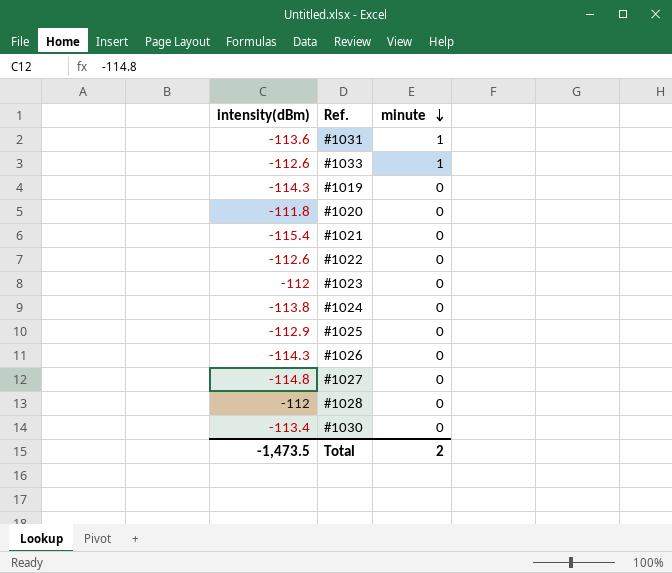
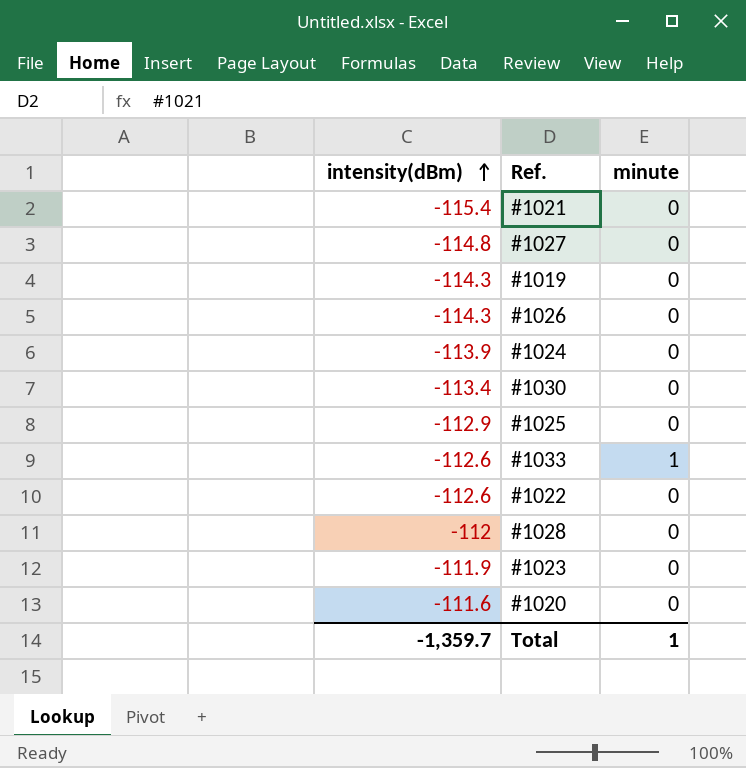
row order: minute descending -> intensity(dBm) ascending
row #1031: -113.6 | 1 -> none
#1024 | intensity(dBm): -113.8 -> -113.9
#1023 | intensity(dBm): -112 -> -111.9
#1020 | intensity(dBm): -111.8 -> -111.6
Total | intensity(dBm): -1,473.5 -> -1,359.7
Total | minute: 2 -> 1

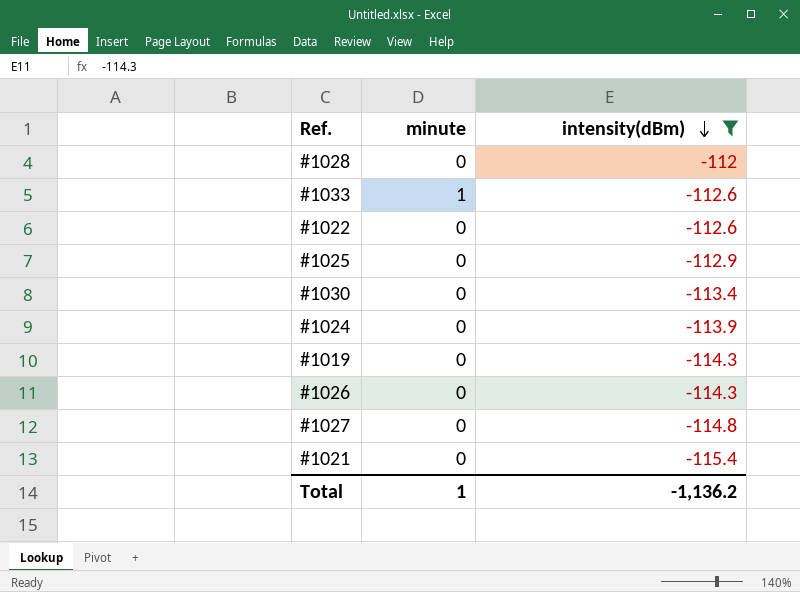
filter: none -> intensity(dBm) <= -112
row order: intensity(dBm) ascending -> intensity(dBm) descending
column intensity(dBm) | position: 1 -> 3
Total | intensity(dBm): -1,359.7 -> -1,136.2

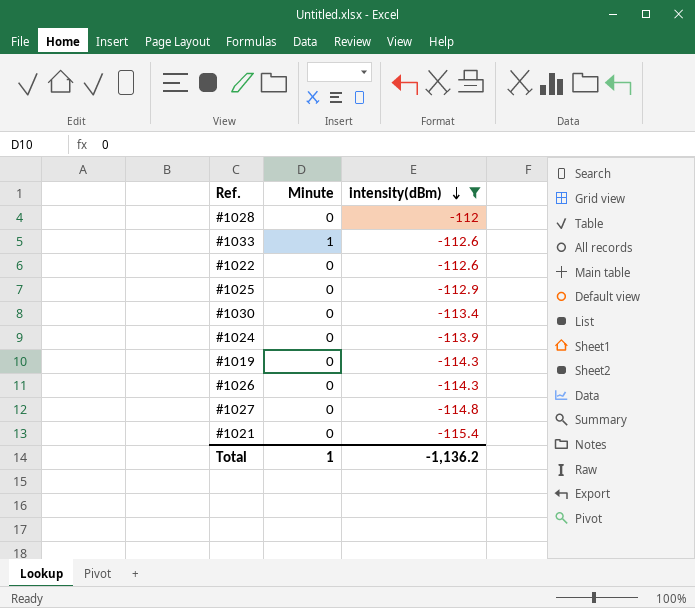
column name: minute -> Minute

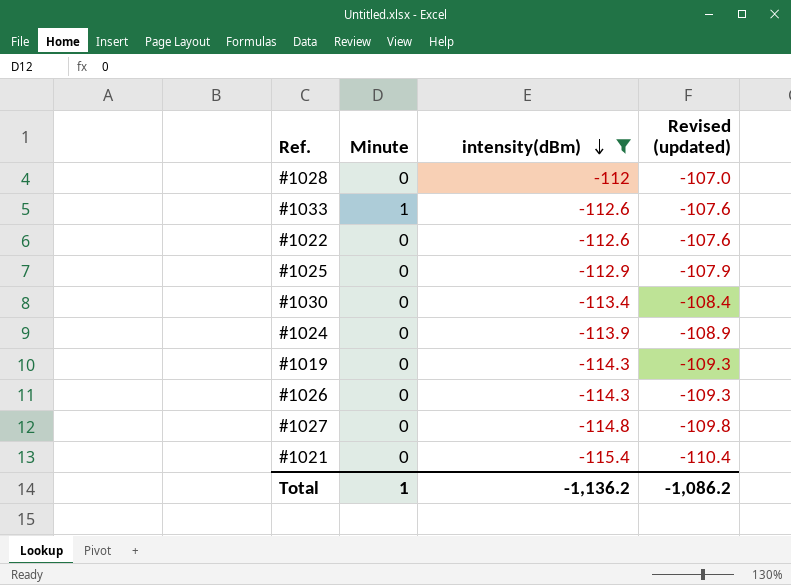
column Revised (updated) | formula: none -> [intensity(dBm)] + 5

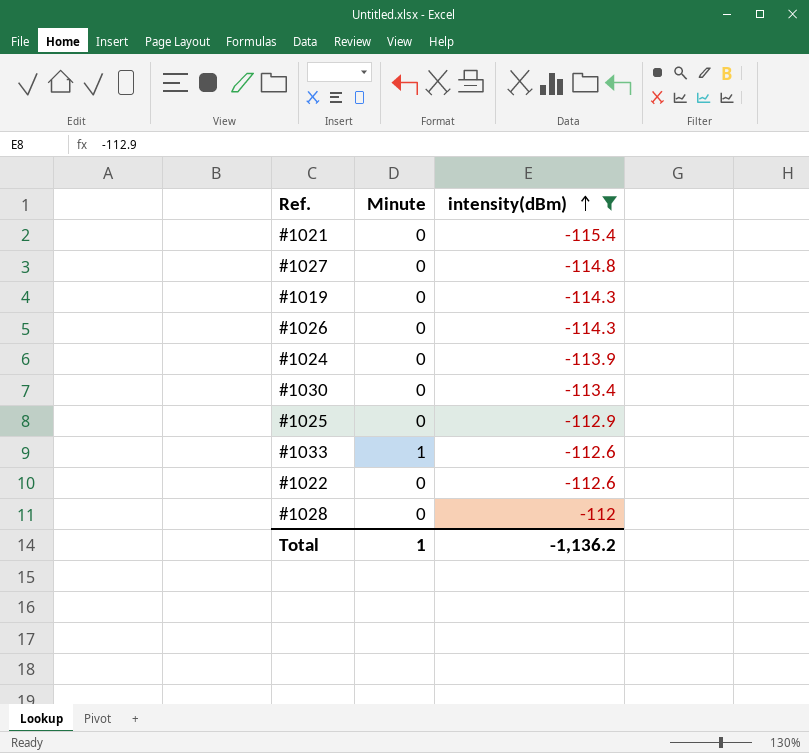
row order: intensity(dBm) descending -> intensity(dBm) ascending
column Revised (updated) | formula: [intensity(dBm)] + 5 -> none

